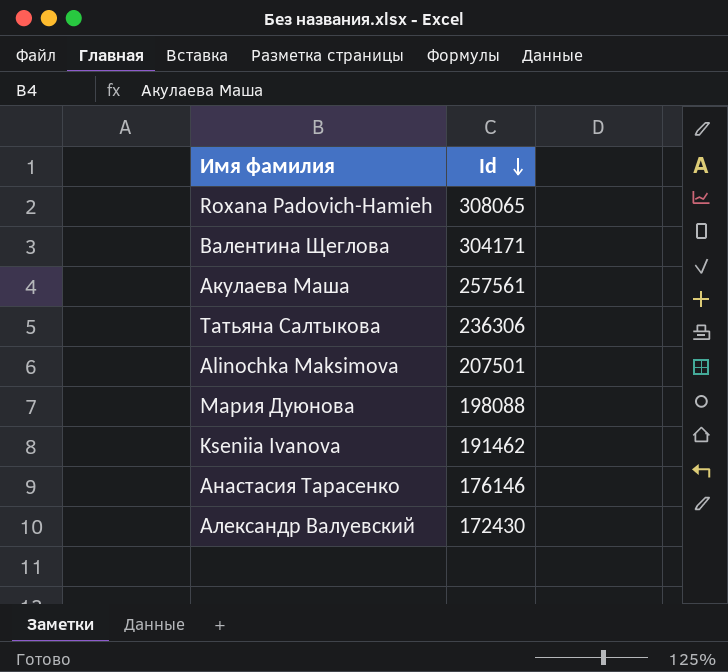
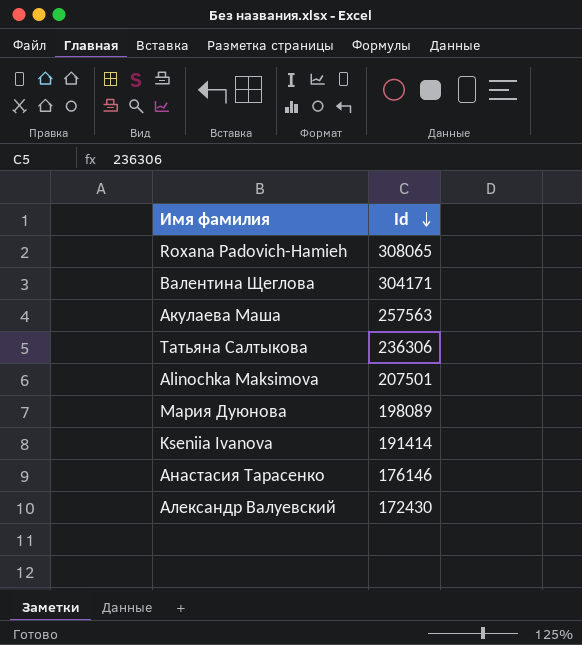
Акулаева Маша | Id: 257561 -> 257563
Мария Дуюнова | Id: 198088 -> 198089
Kseniia Ivanova | Id: 191462 -> 191414

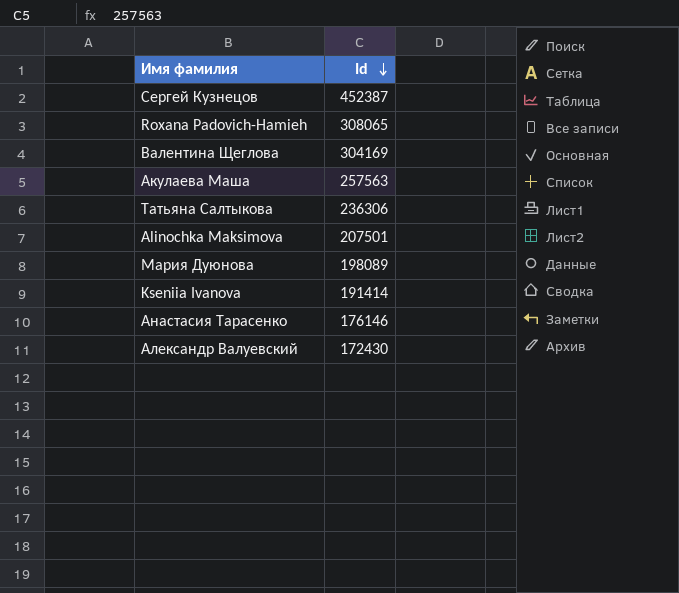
row Сергей Кузнецов: none -> 452387
Валентина Щеглова | Id: 304171 -> 304169

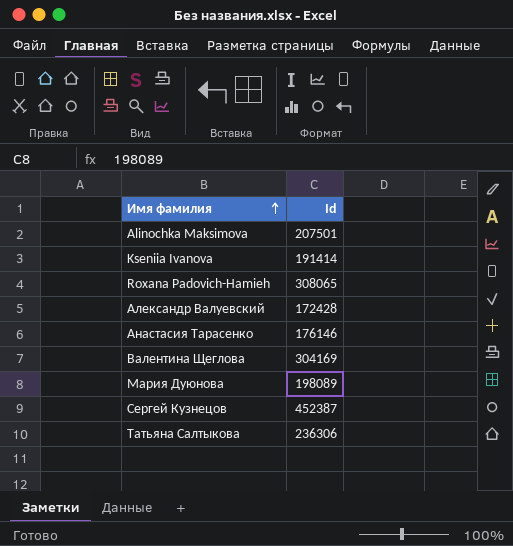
row order: Id descending -> Имя фамилия ascending
row Акулаева Маша: 257563 -> none
Александр Валуевский | Id: 172430 -> 172428

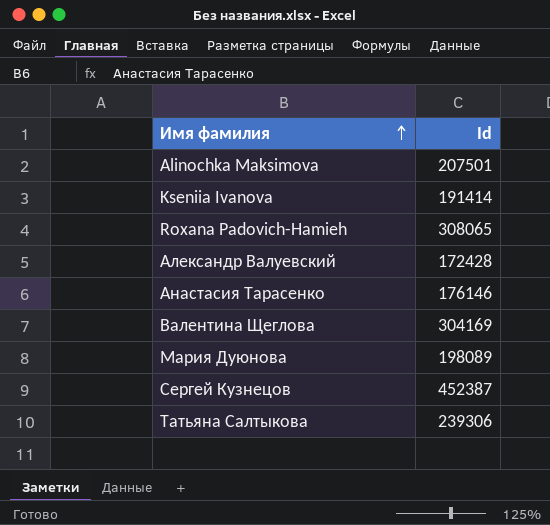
Татьяна Салтыкова | Id: 236306 -> 239306

